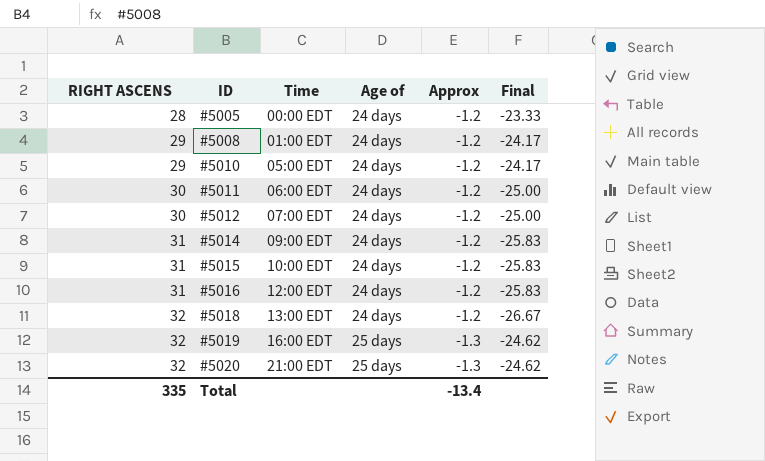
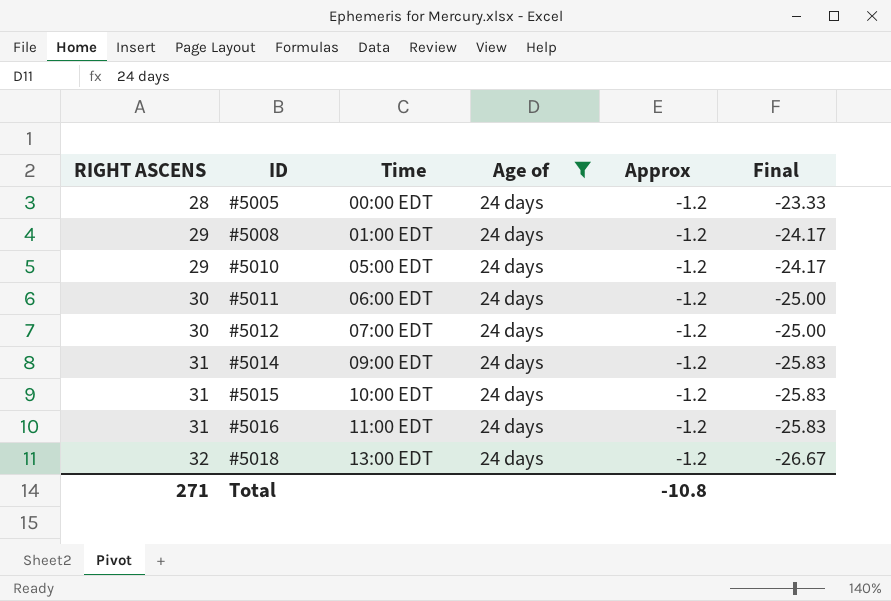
filter: none -> Age of = 24 days
#5016 | Time: 12:00 EDT -> 11:00 EDT
Total | RIGHT ASCENS: 335 -> 271
Total | Approx: -13.4 -> -10.8

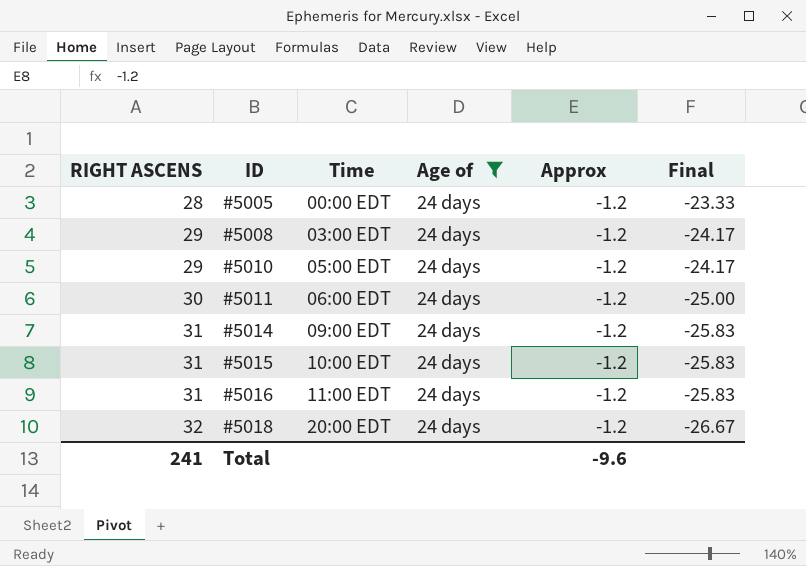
row #5012: 30 | 07:00 EDT | 24 days | -1.2 | -25.00 -> none
#5008 | Time: 01:00 EDT -> 03:00 EDT
#5018 | Time: 13:00 EDT -> 20:00 EDT
Total | RIGHT ASCENS: 271 -> 241
Total | Approx: -10.8 -> -9.6

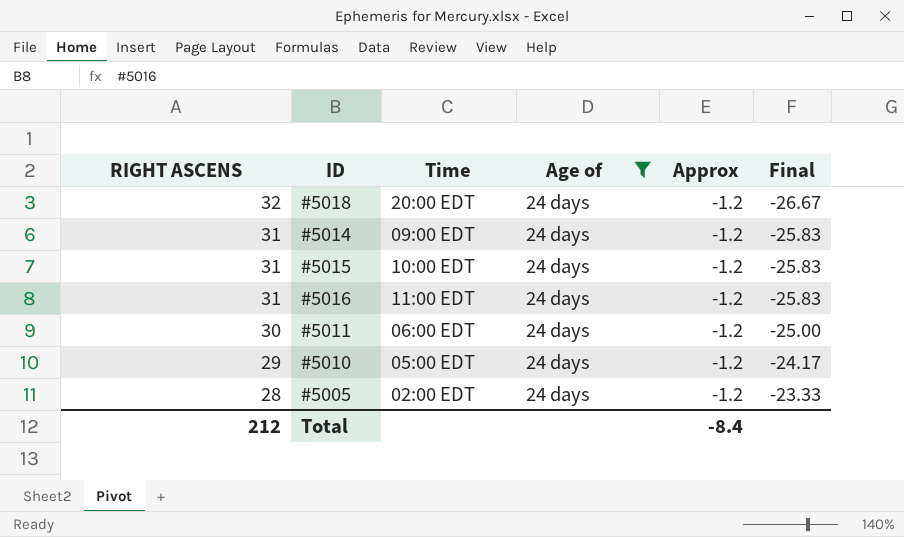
row order: RIGHT ASCENS ascending -> RIGHT ASCENS descending
row #5008: 29 | 03:00 EDT | 24 days | -1.2 | -24.17 -> none
#5005 | Time: 00:00 EDT -> 02:00 EDT
Total | RIGHT ASCENS: 241 -> 212
Total | Approx: -9.6 -> -8.4

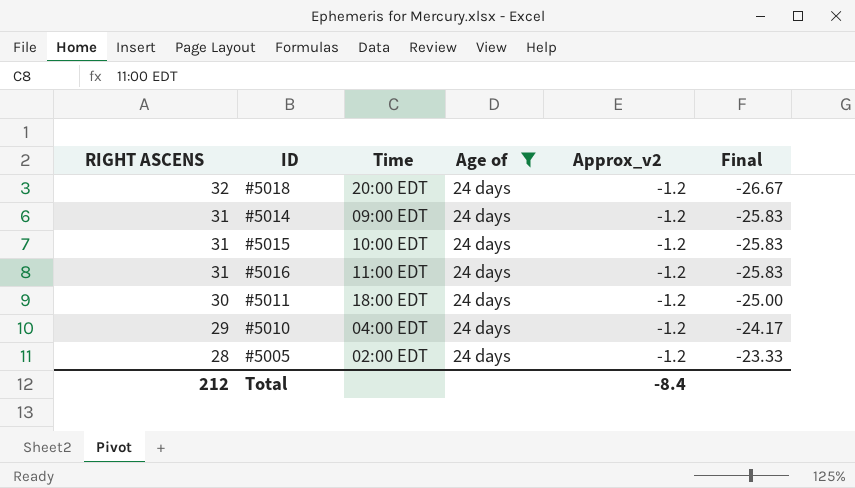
column name: Approx -> Approx_v2
#5011 | Time: 06:00 EDT -> 18:00 EDT
#5010 | Time: 05:00 EDT -> 04:00 EDT

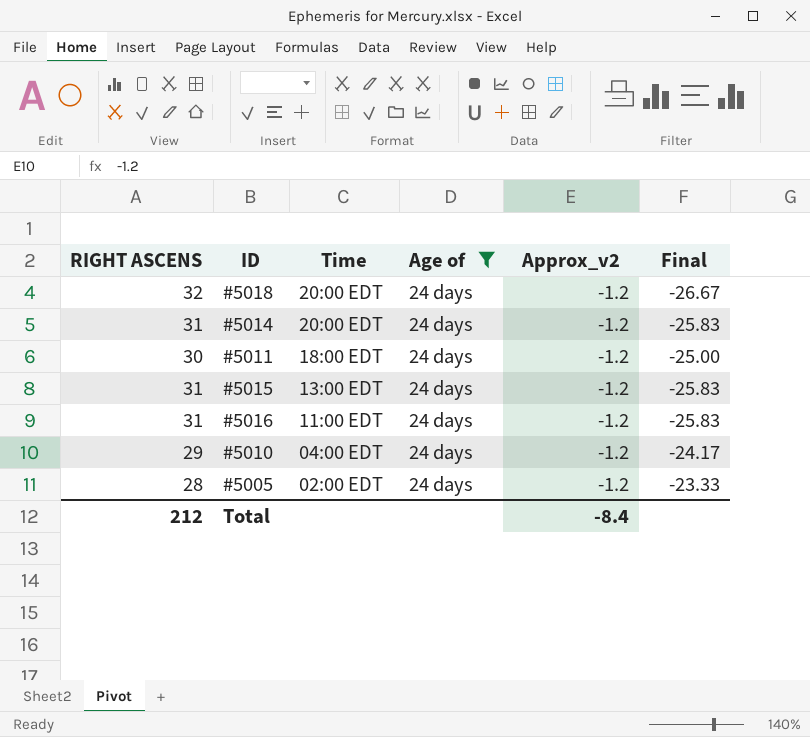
row order: RIGHT ASCENS descending -> Time descending
#5014 | Time: 09:00 EDT -> 20:00 EDT
#5015 | Time: 10:00 EDT -> 13:00 EDT

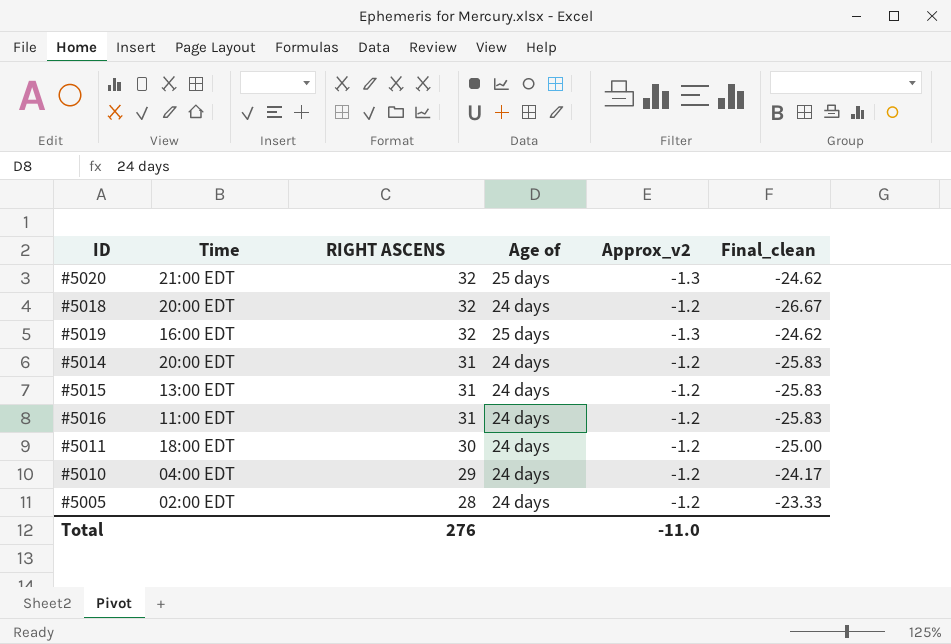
filter: Age of = 24 days -> none
row order: Time descending -> RIGHT ASCENS descending
column RIGHT ASCENS | position: 1 -> 3
column name: Final -> Final_clean
Total | RIGHT ASCENS: 212 -> 276
Total | Approx_v2: -8.4 -> -11.0

